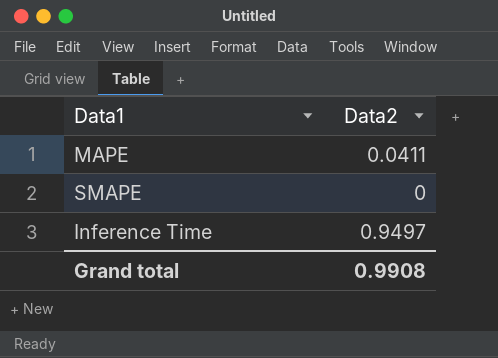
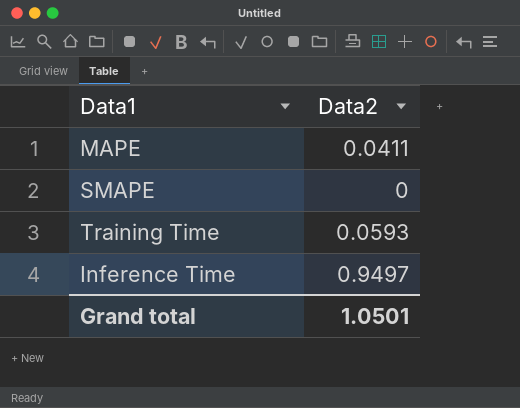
row Training Time: none -> 0.0593
Grand total | Data2: 0.9908 -> 1.0501

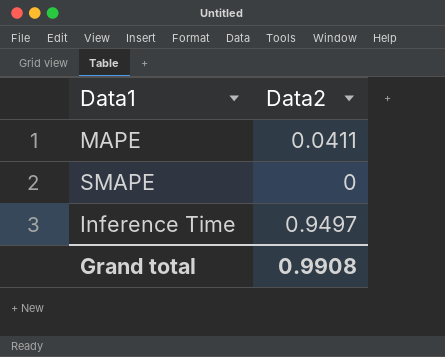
row Training Time: 0.0593 -> none
Grand total | Data2: 1.0501 -> 0.9908

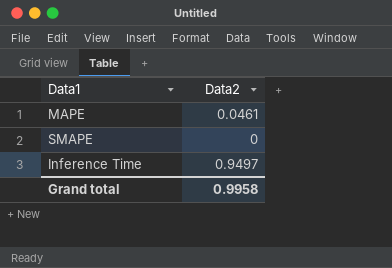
MAPE | Data2: 0.0411 -> 0.0461
Grand total | Data2: 0.9908 -> 0.9958

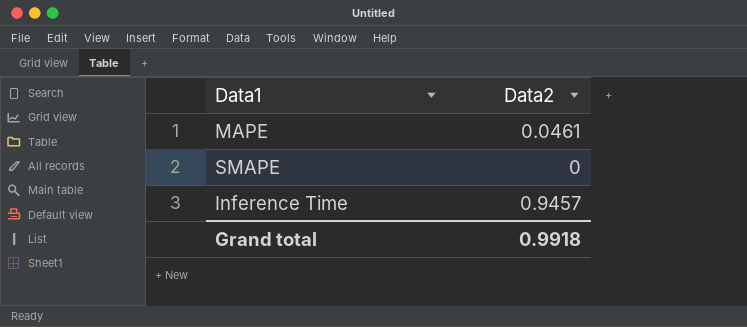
Inference Time | Data2: 0.9497 -> 0.9457
Grand total | Data2: 0.9958 -> 0.9918

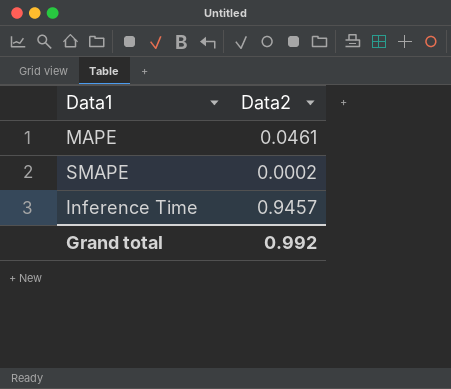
SMAPE | Data2: 0 -> 0.0002
Grand total | Data2: 0.9918 -> 0.992

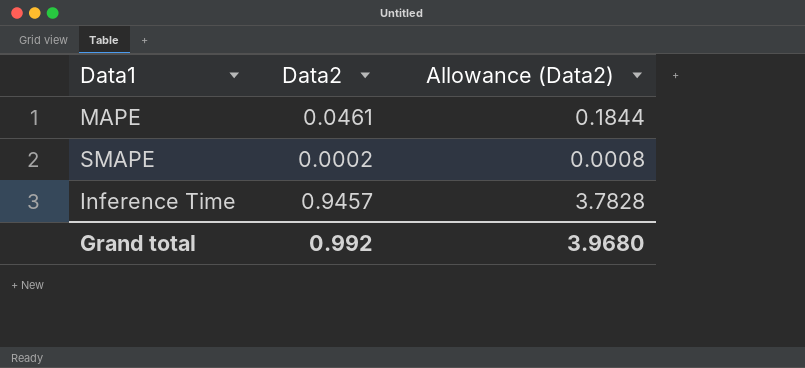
column Allowance (Data2) | formula: none -> [Data2] * 4

